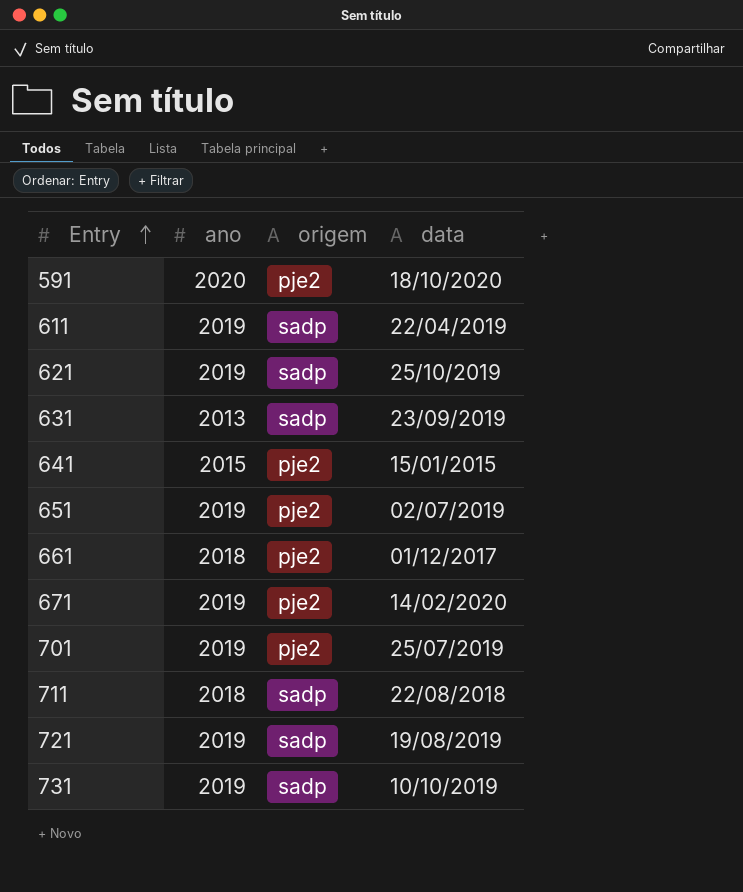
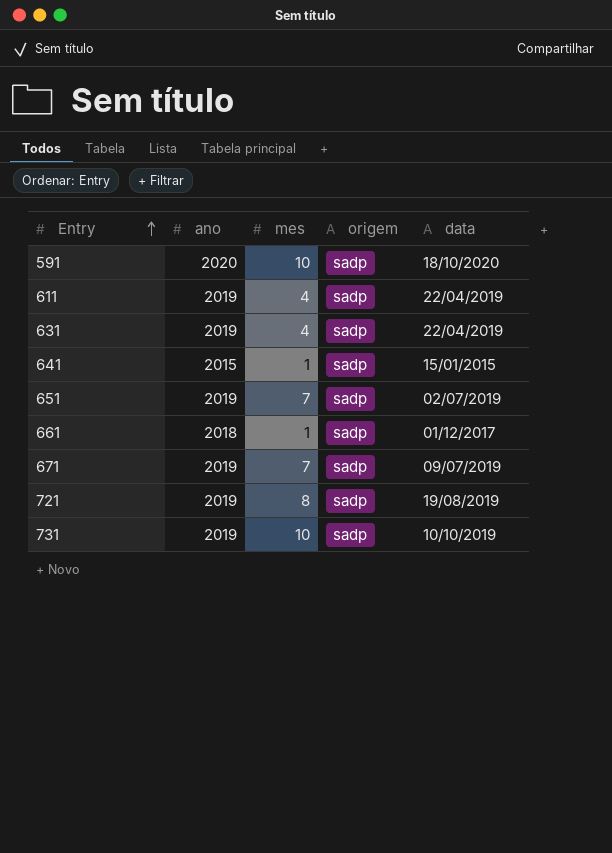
column mes | position: none -> 3
row 621: 2019 | sadp | 25/10/2019 -> none
row 701: 2019 | pje2 | 25/07/2019 -> none
row 711: 2018 | sadp | 22/08/2018 -> none
591 | origem: pje2 -> sadp
631 | ano: 2013 -> 2019
631 | data: 23/09/2019 -> 22/04/2019
641 | origem: pje2 -> sadp
651 | origem: pje2 -> sadp
661 | origem: pje2 -> sadp
671 | origem: pje2 -> sadp
671 | data: 14/02/2020 -> 09/07/2019

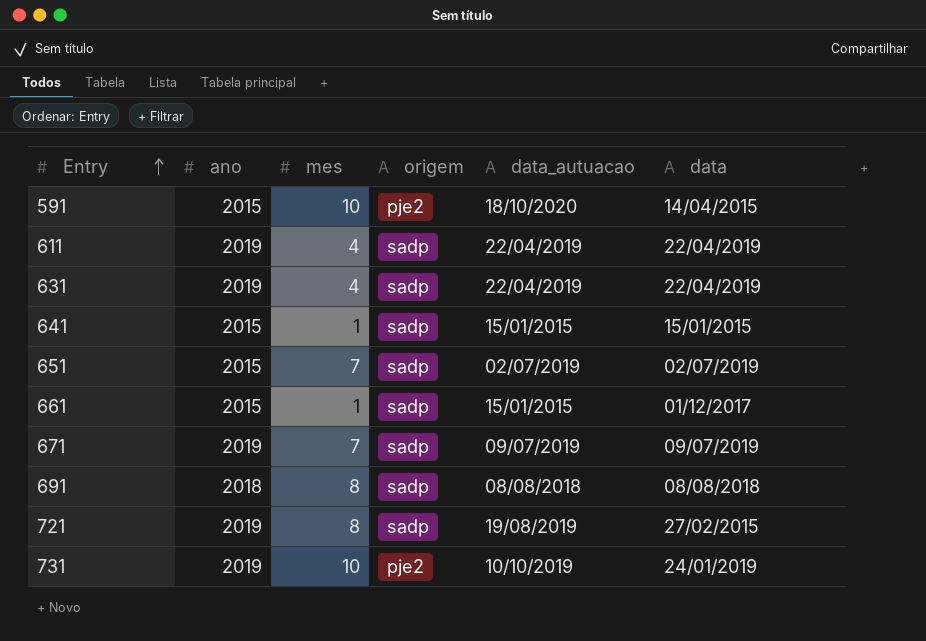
column data_autuacao | position: none -> 5
591 | ano: 2020 -> 2015
591 | origem: sadp -> pje2
591 | data: 18/10/2020 -> 14/04/2015
651 | ano: 2019 -> 2015
661 | ano: 2018 -> 2015
row 691: none -> 2018 | 8 | sadp | 08/08/2018 | 08/08/2018
721 | data: 19/08/2019 -> 27/02/2015
731 | origem: sadp -> pje2
731 | data: 10/10/2019 -> 24/01/2019

